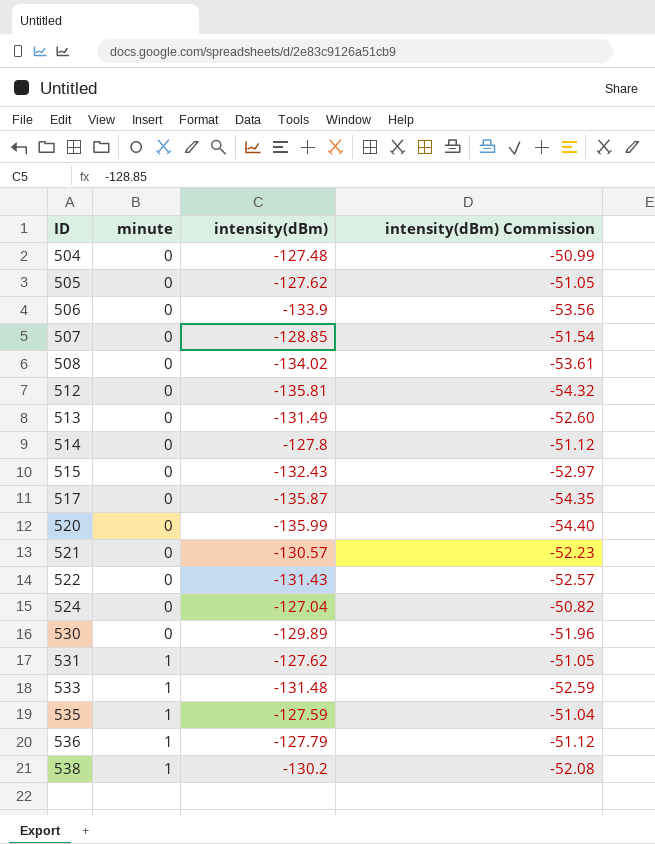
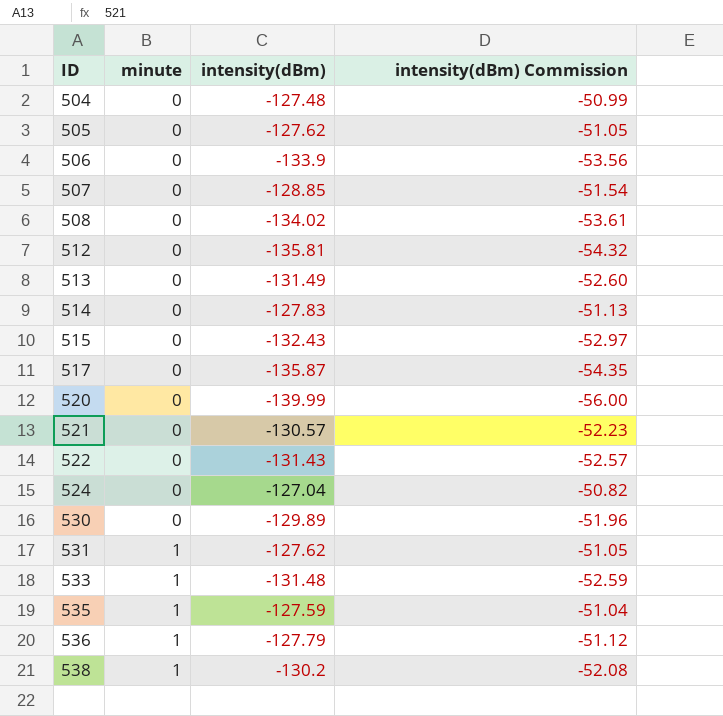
514 | intensity(dBm): -127.8 -> -127.83
514 | intensity(dBm) Commission: -51.12 -> -51.13
520 | intensity(dBm): -135.99 -> -139.99
520 | intensity(dBm) Commission: -54.40 -> -56.00

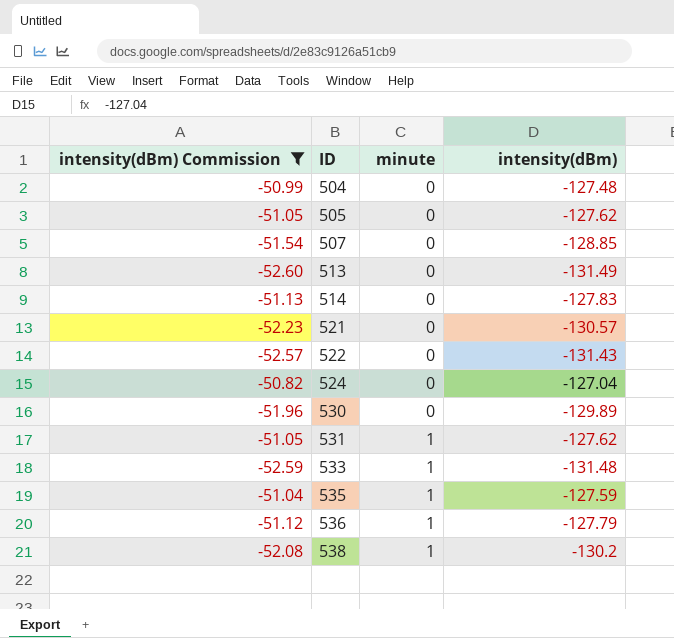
filter: none -> intensity(dBm) Commission >= -52.60
column intensity(dBm) Commission | position: 4 -> 1

